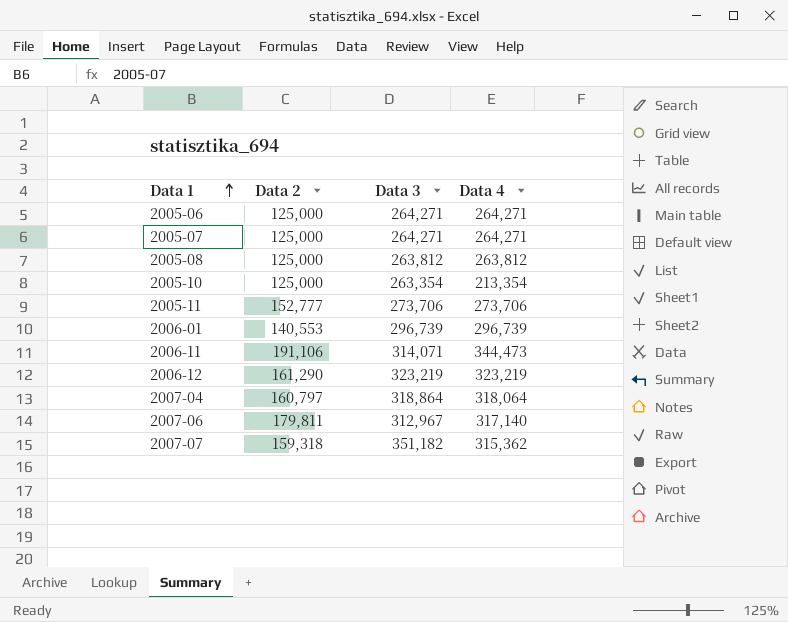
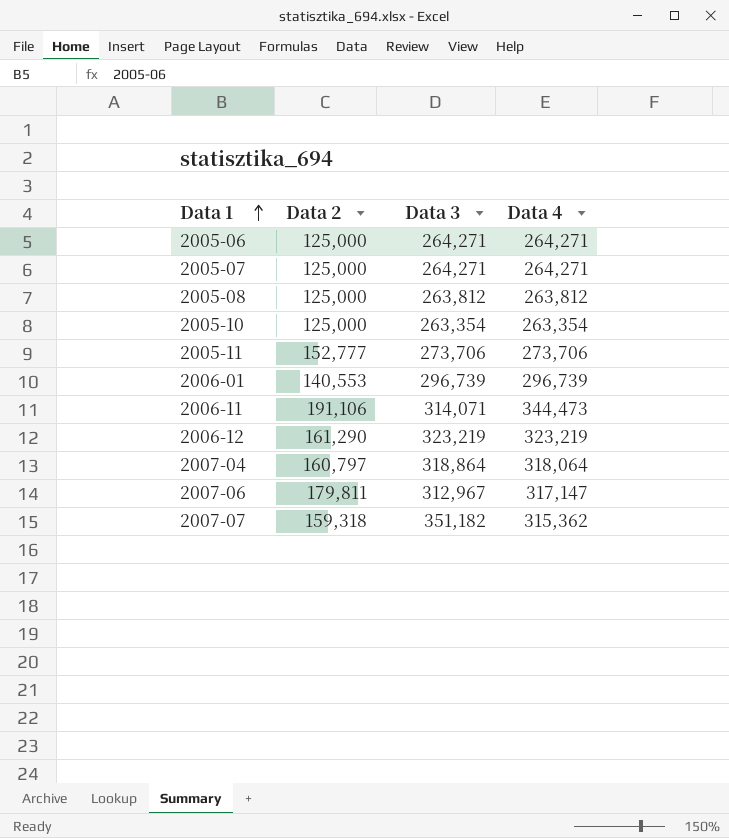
2005-10 | Data 4: 213,354 -> 263,354
2007-06 | Data 4: 317,140 -> 317,147

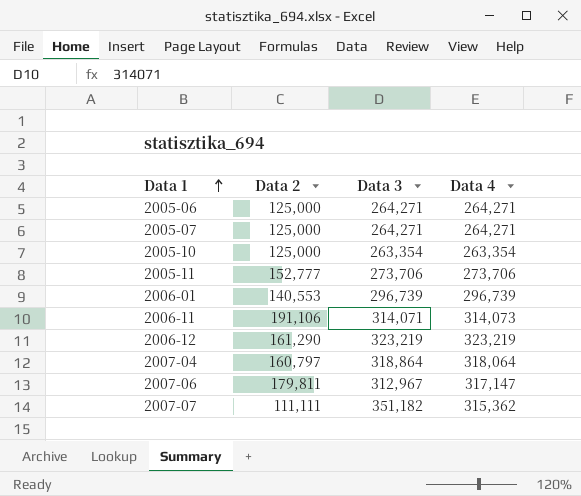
row 2005-08: 125,000 | 263,812 | 263,812 -> none
2006-11 | Data 4: 344,473 -> 314,073
2007-07 | Data 2: 159,318 -> 111,111

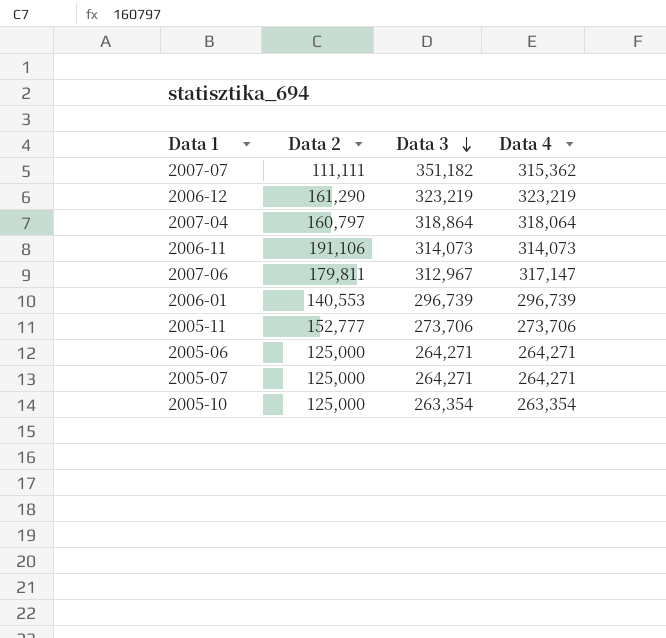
row order: Data 1 ascending -> Data 3 descending
2006-11 | Data 3: 314,071 -> 314,073

